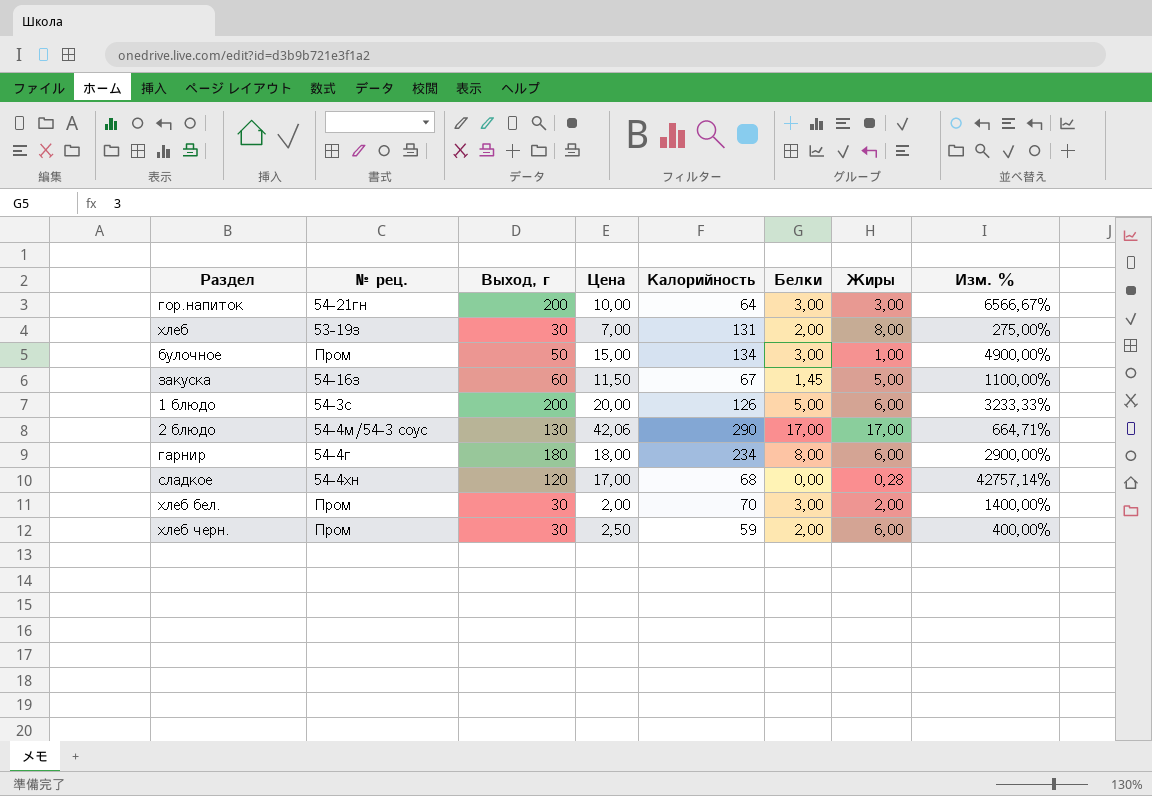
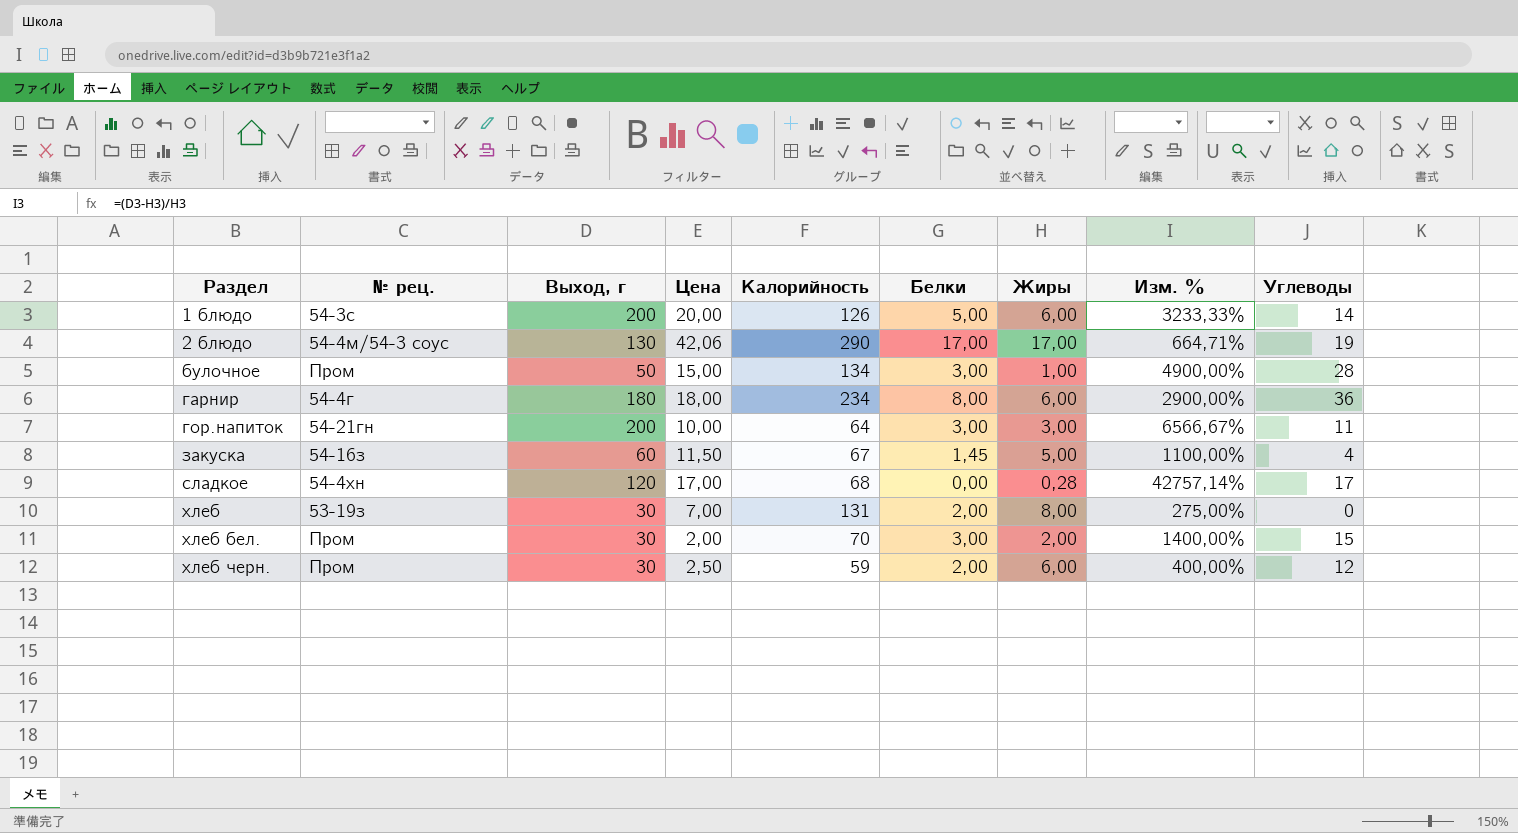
row order: none -> Раздел ascending
column Углеводы | position: none -> 9

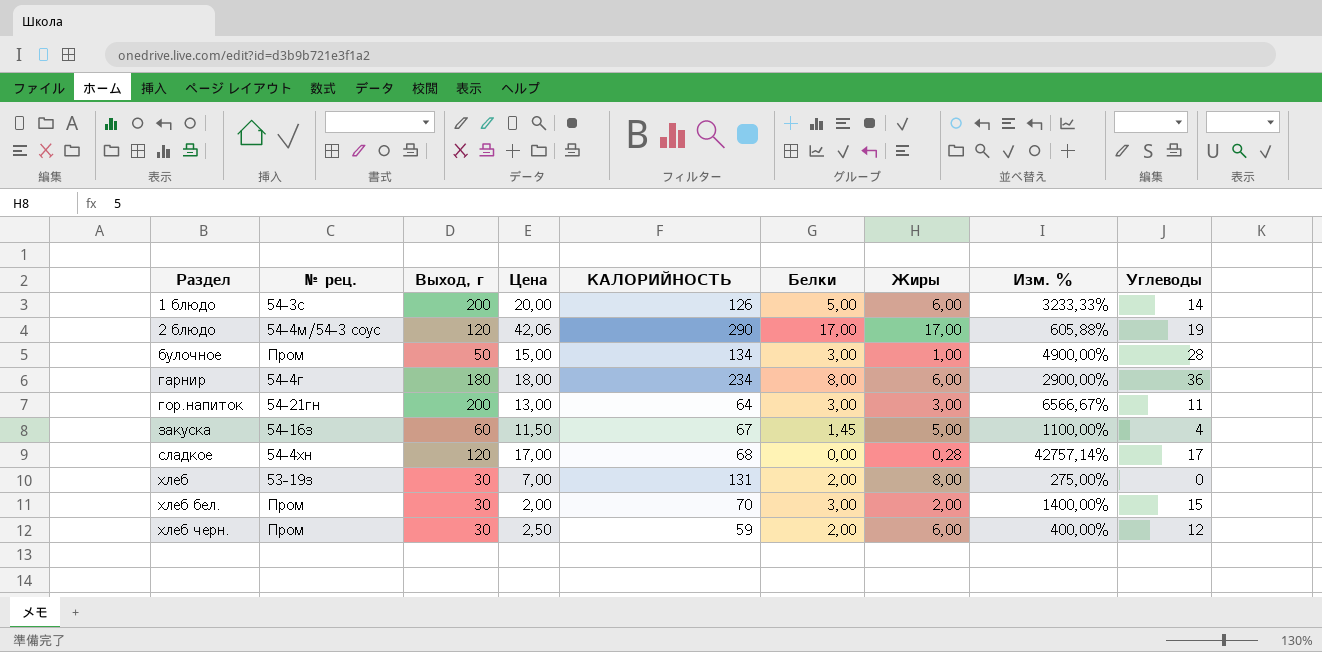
column name: Калорийность -> КАЛОРИЙНОСТЬ
2 блюдо | Выход, г: 130 -> 120
2 блюдо | Изм. %: 664,71% -> 605,88%
гор.напиток | Цена: 10,00 -> 13,00

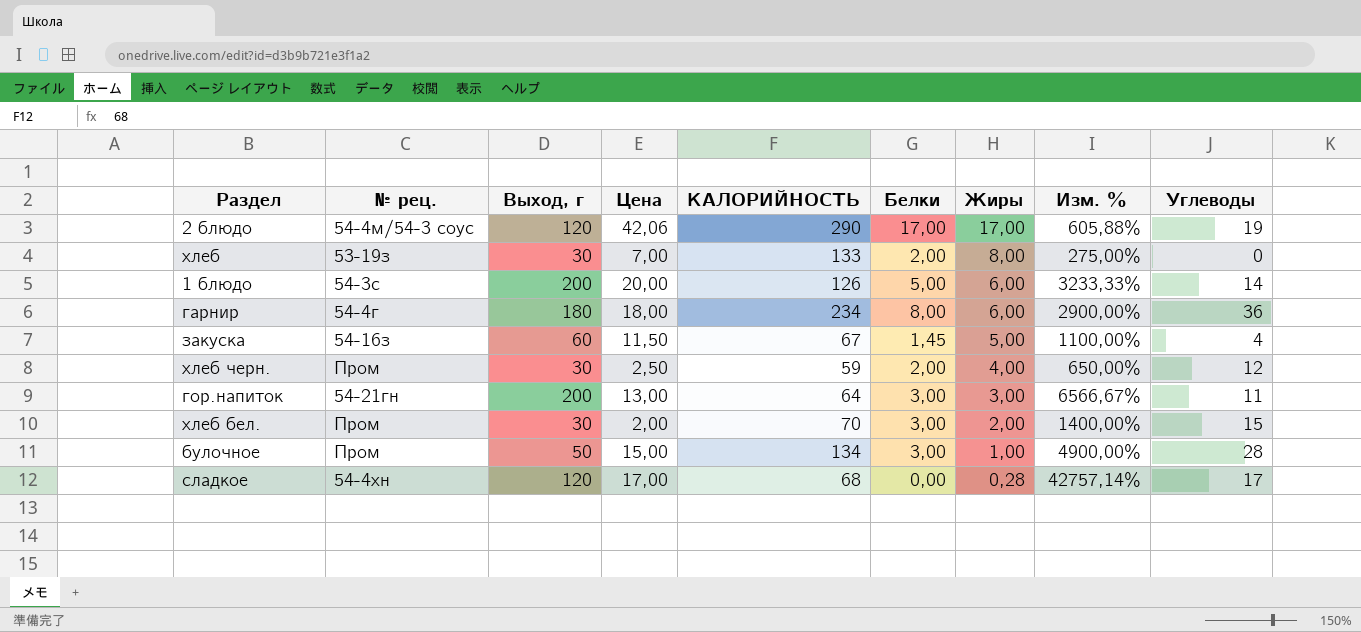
row order: Раздел ascending -> Жиры descending
хлеб | КАЛОРИЙНОСТЬ: 131 -> 133
хлеб черн. | Жиры: 6,00 -> 4,00
хлеб черн. | Изм. %: 400,00% -> 650,00%

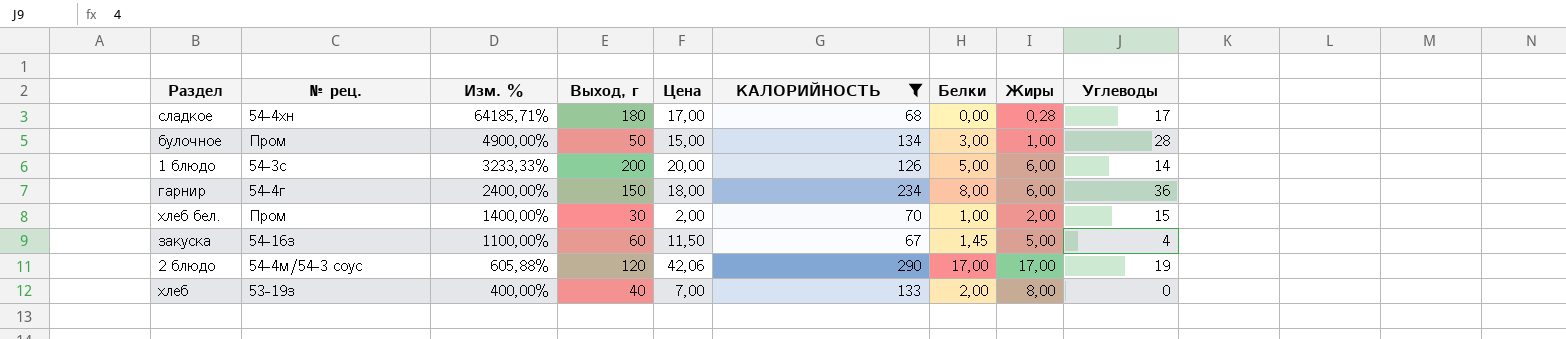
filter: none -> КАЛОРИЙНОСТЬ >= 67
row order: Жиры descending -> Изм. % descending
column Изм. % | position: 8 -> 3
сладкое | Изм. %: 42757,14% -> 64185,71%
сладкое | Выход, г: 120 -> 180
гарнир | Изм. %: 2900,00% -> 2400,00%
гарнир | Выход, г: 180 -> 150
хлеб бел. | Белки: 3,00 -> 1,00
хлеб | Изм. %: 275,00% -> 400,00%
хлеб | Выход, г: 30 -> 40

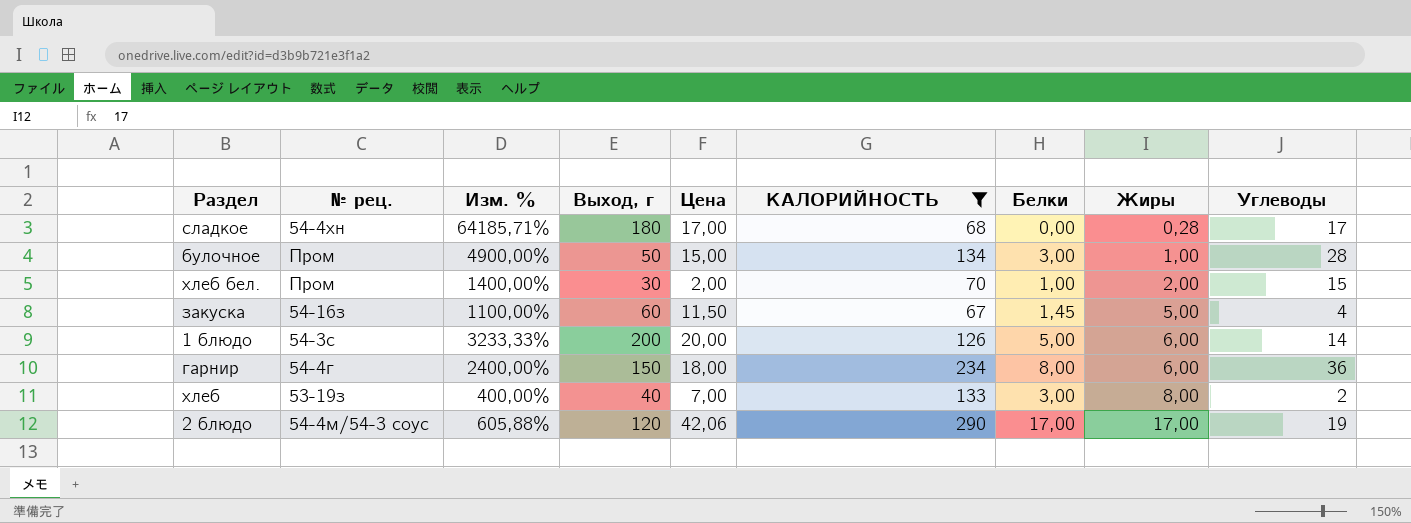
row order: Изм. % descending -> Жиры ascending
хлеб | Белки: 2,00 -> 3,00
хлеб | Углеводы: 0 -> 2

